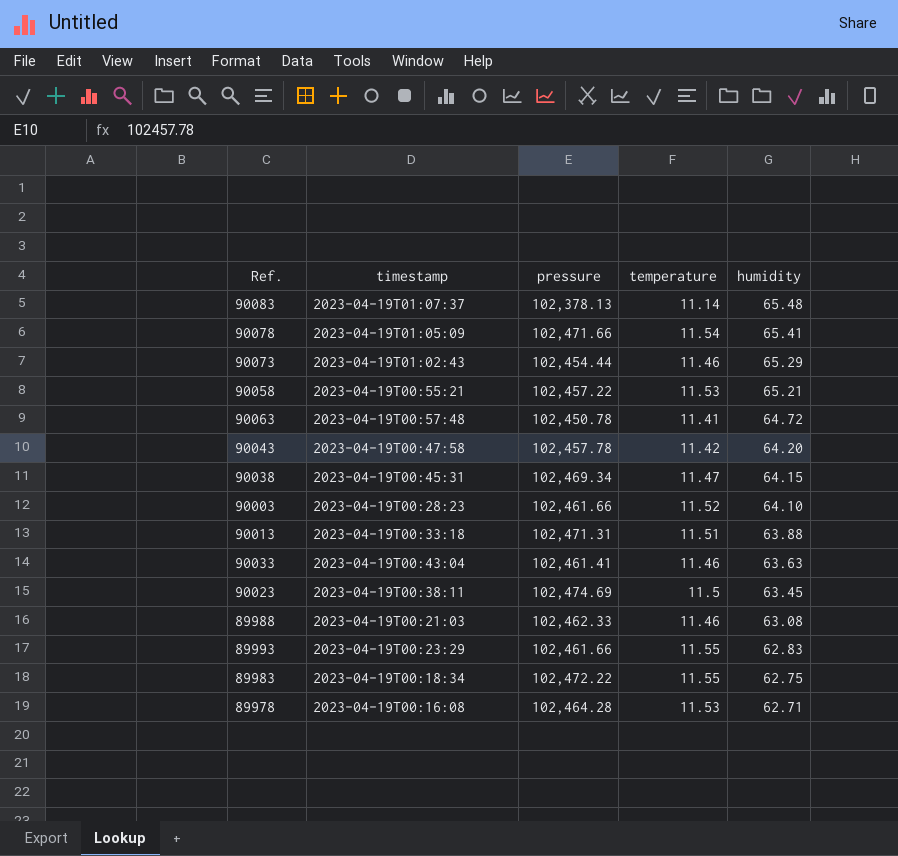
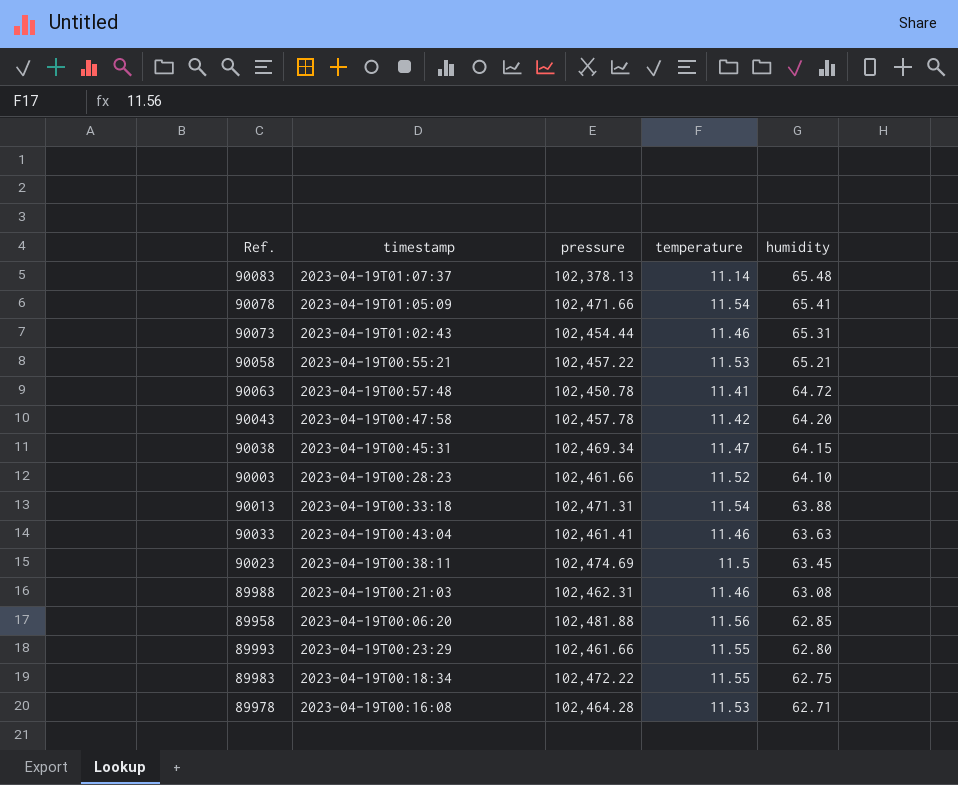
90073 | humidity: 65.29 -> 65.31
90013 | temperature: 11.51 -> 11.54
89988 | pressure: 102,462.33 -> 102,462.31
row 89958: none -> 2023-04-19T00:06:20 | 102,481.88 | 11.56 | 62.85
89993 | humidity: 62.83 -> 62.80

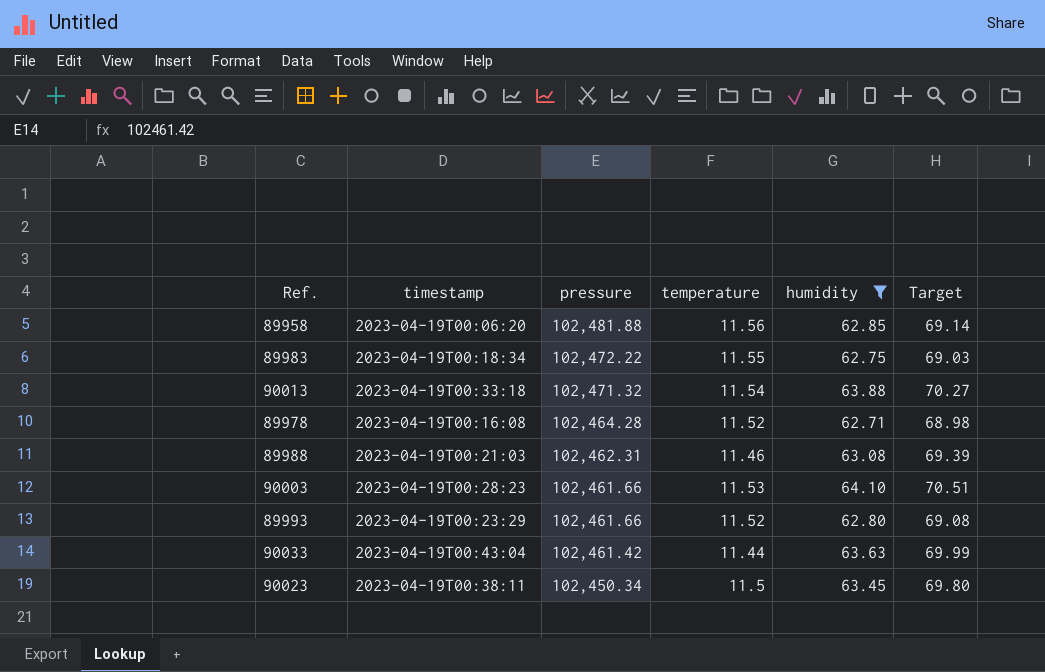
filter: none -> humidity <= 64.10
row order: humidity descending -> pressure descending
column Target | formula: none -> [humidity] * 1.1
90013 | pressure: 102,471.31 -> 102,471.32
89978 | temperature: 11.53 -> 11.52
90003 | temperature: 11.52 -> 11.53
89993 | temperature: 11.55 -> 11.52
90033 | pressure: 102,461.41 -> 102,461.42
90033 | temperature: 11.46 -> 11.44
90023 | pressure: 102,474.69 -> 102,450.34

